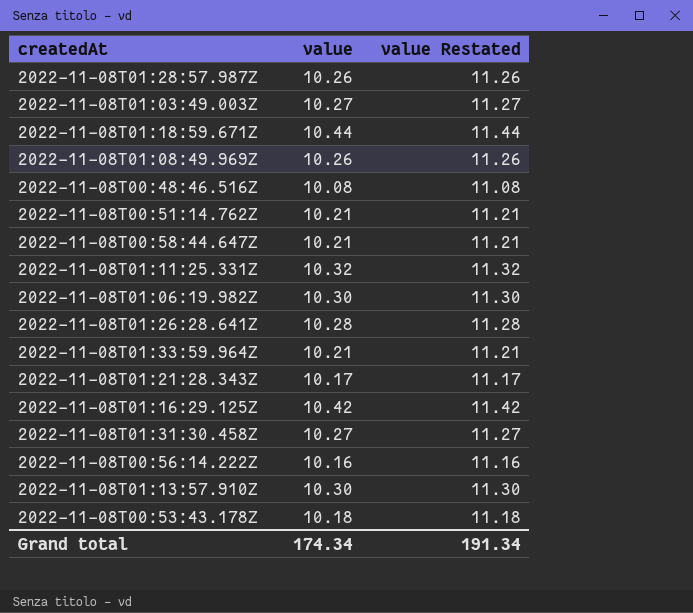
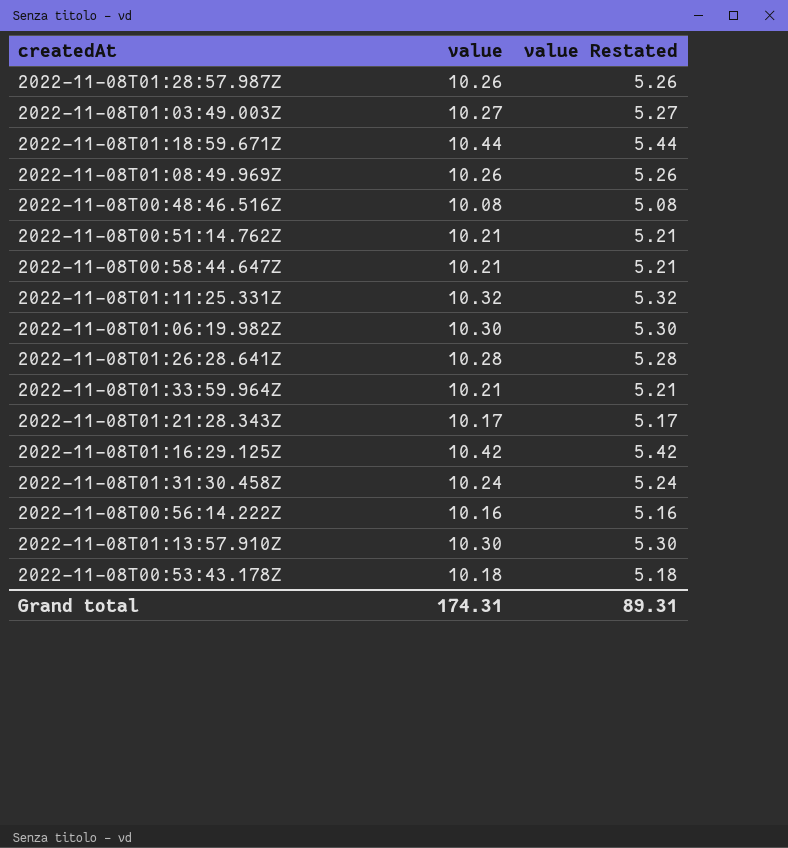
column value Restated | formula: [value] + 1 -> [value] - 5
2022-11-08T01:31:30.458Z | value: 10.27 -> 10.24
Grand total | value: 174.34 -> 174.31
Grand total | value Restated: 191.34 -> 89.31

